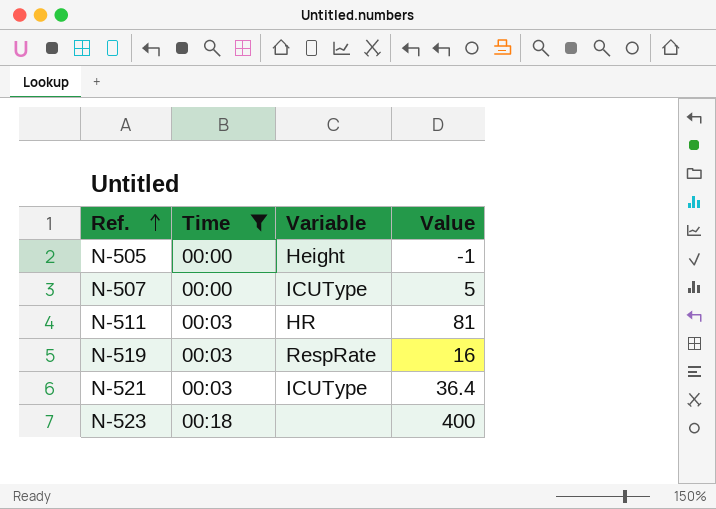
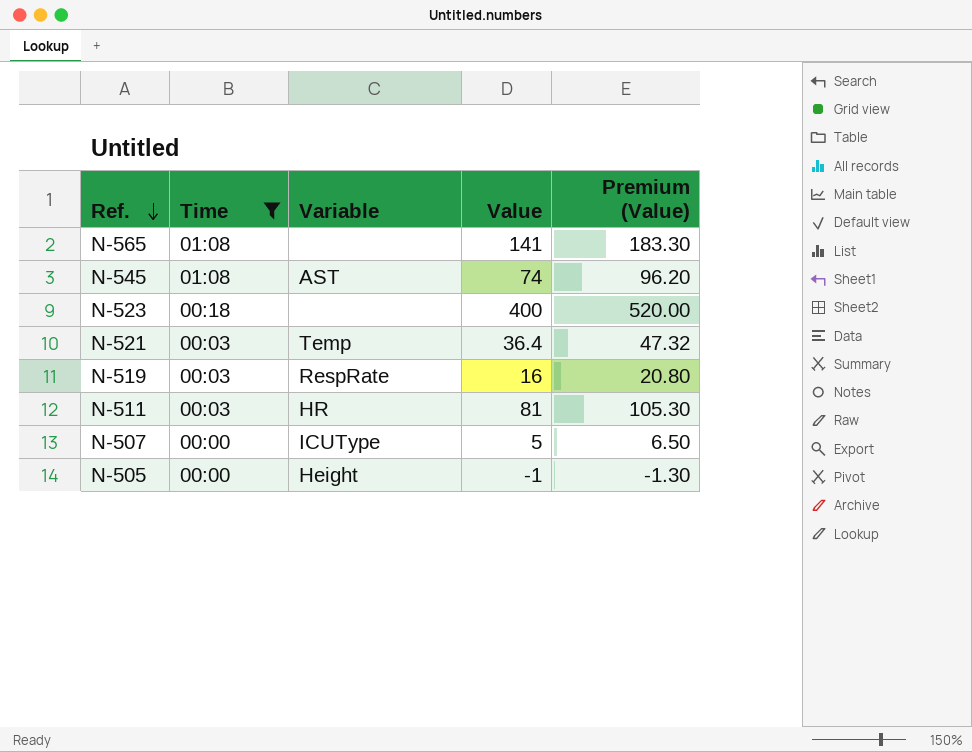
row order: Ref. ascending -> Ref. descending
column Premium (Value) | formula: none -> [Value] * 1.3
row N-565: none -> 01:08 | none | 141 | 183.30
row N-545: none -> 01:08 | AST | 74 | 96.20
N-521 | Variable: ICUType -> Temp

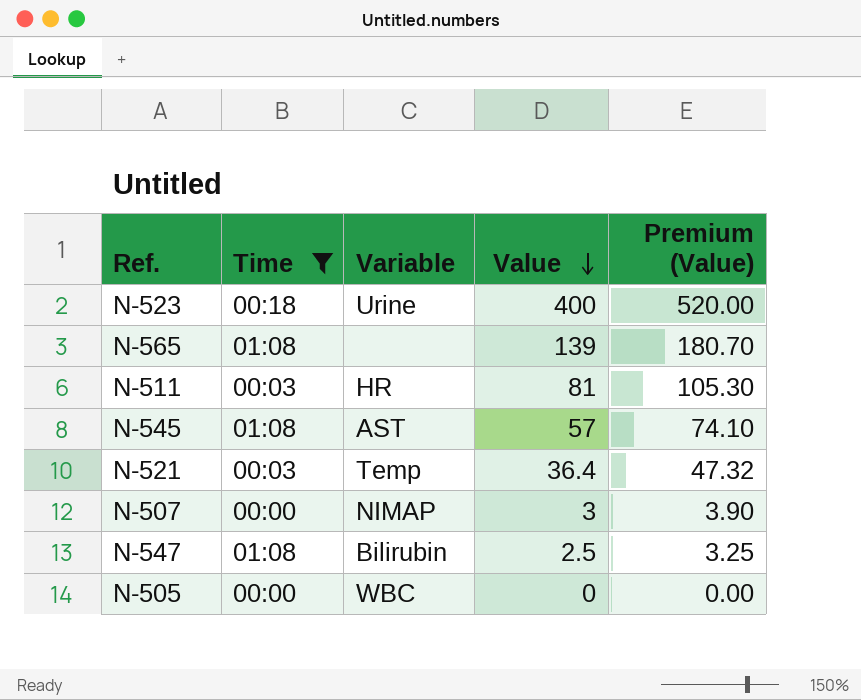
row order: Ref. descending -> Value descending
row N-519: 00:03 | RespRate | 16 | 20.80 -> none
N-523 | Variable: none -> Urine
N-565 | Value: 141 -> 139
N-565 | Premium (Value): 183.30 -> 180.70
N-545 | Value: 74 -> 57
N-545 | Premium (Value): 96.20 -> 74.10
N-507 | Variable: ICUType -> NIMAP
N-507 | Value: 5 -> 3
N-507 | Premium (Value): 6.50 -> 3.90
row N-547: none -> 01:08 | Bilirubin | 2.5 | 3.25
N-505 | Variable: Height -> WBC
N-505 | Value: -1 -> 0
N-505 | Premium (Value): -1.30 -> 0.00

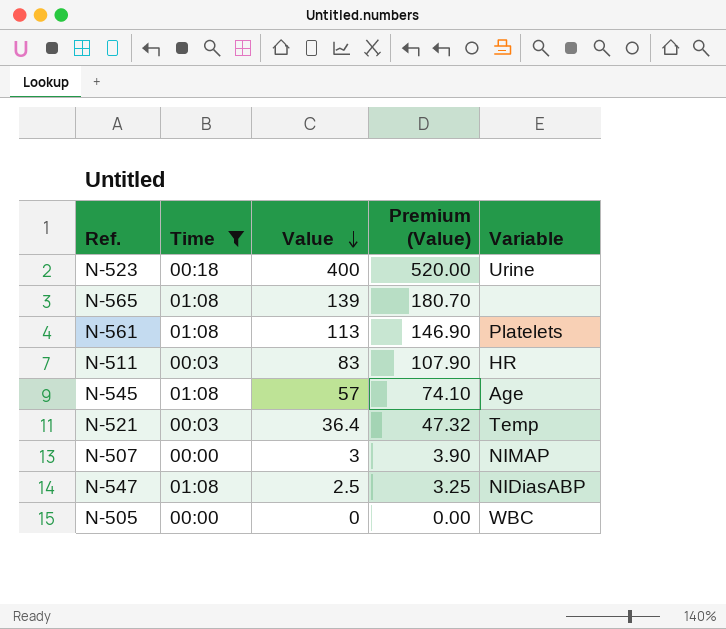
column Variable | position: 3 -> 5
row N-561: none -> 01:08 | 113 | 146.90 | Platelets
N-511 | Value: 81 -> 83
N-511 | Premium (Value): 105.30 -> 107.90
N-545 | Variable: AST -> Age
N-547 | Variable: Bilirubin -> NIDiasABP

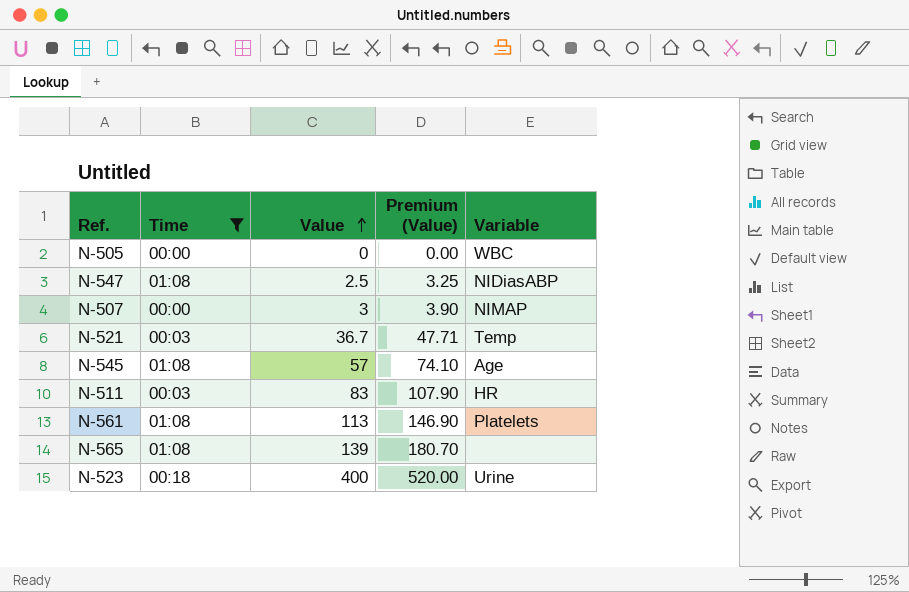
row order: Value descending -> Value ascending
N-521 | Value: 36.4 -> 36.7
N-521 | Premium (Value): 47.32 -> 47.71

